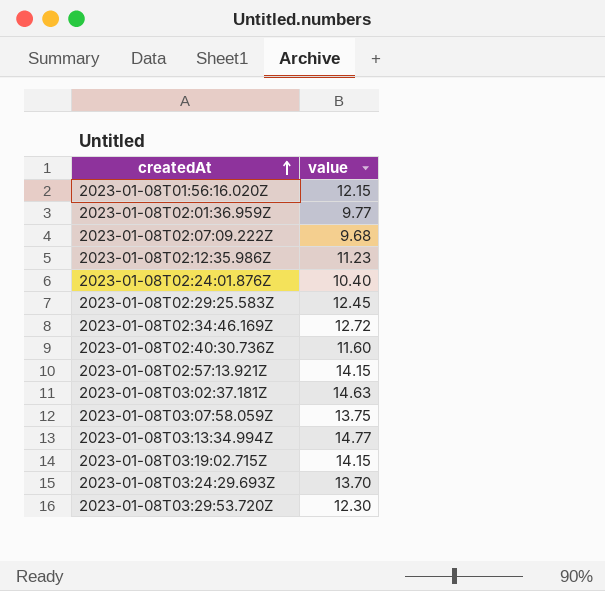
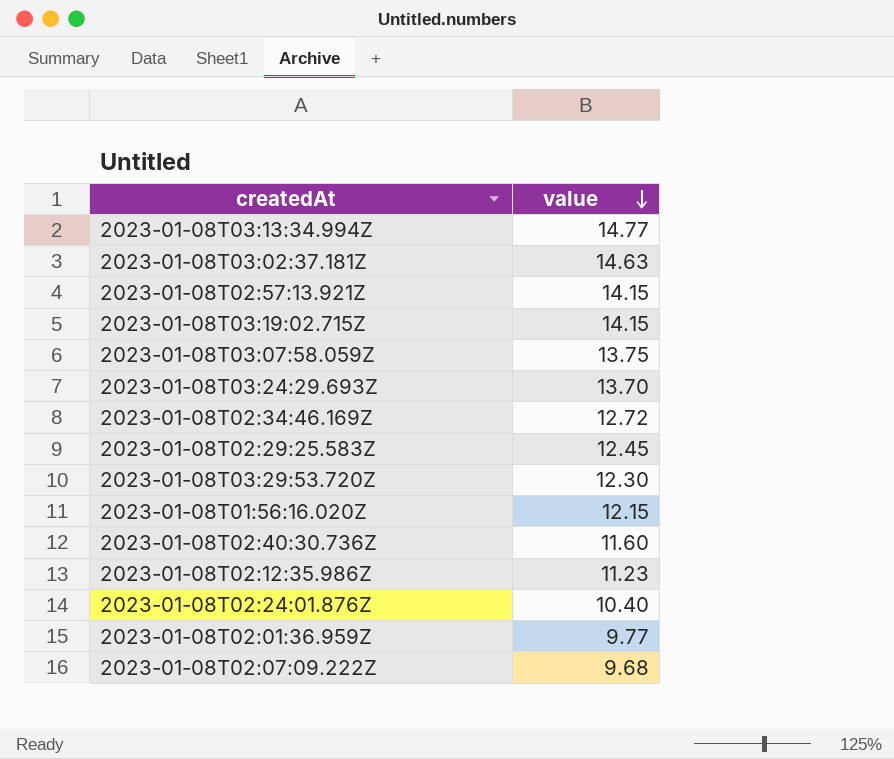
row order: createdAt ascending -> value descending

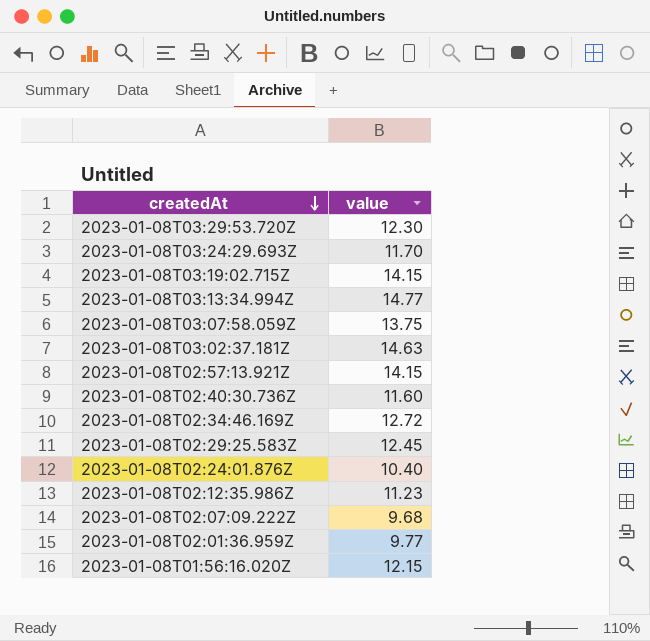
row order: value descending -> createdAt descending
2023-01-08T03:24:29.693Z | value: 13.70 -> 11.70

